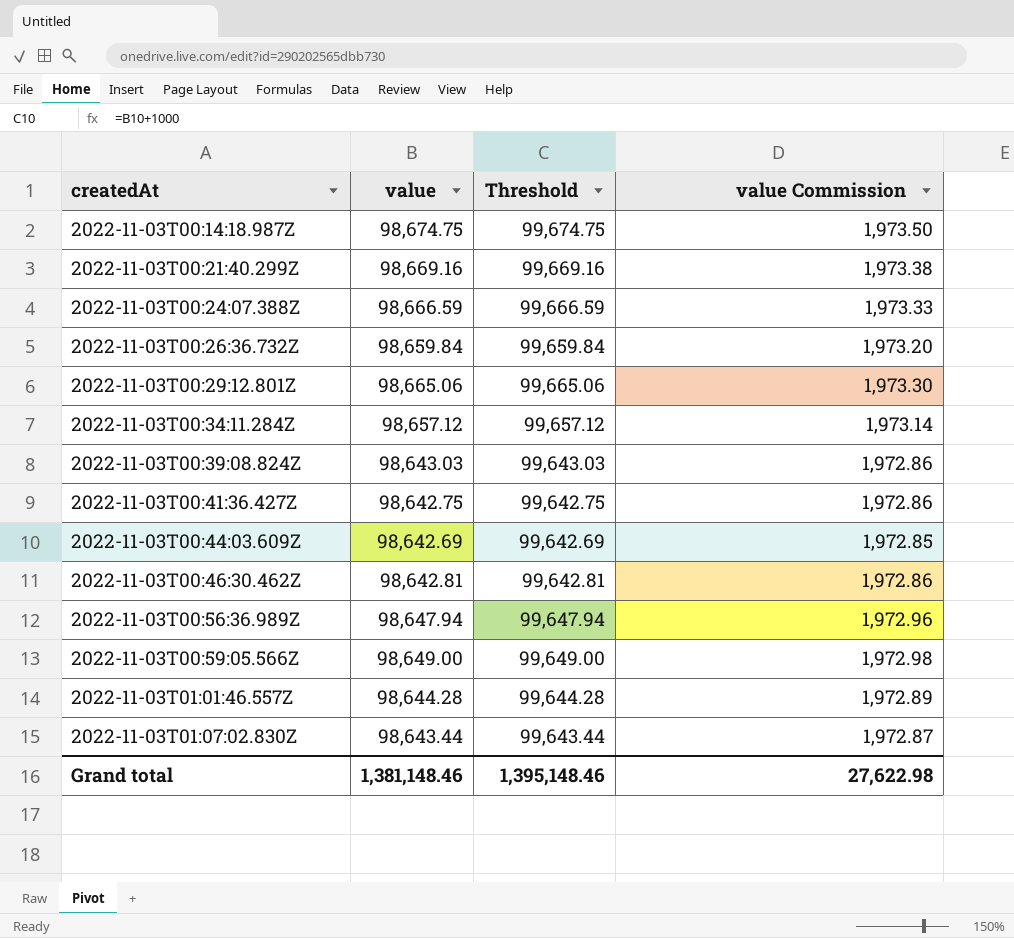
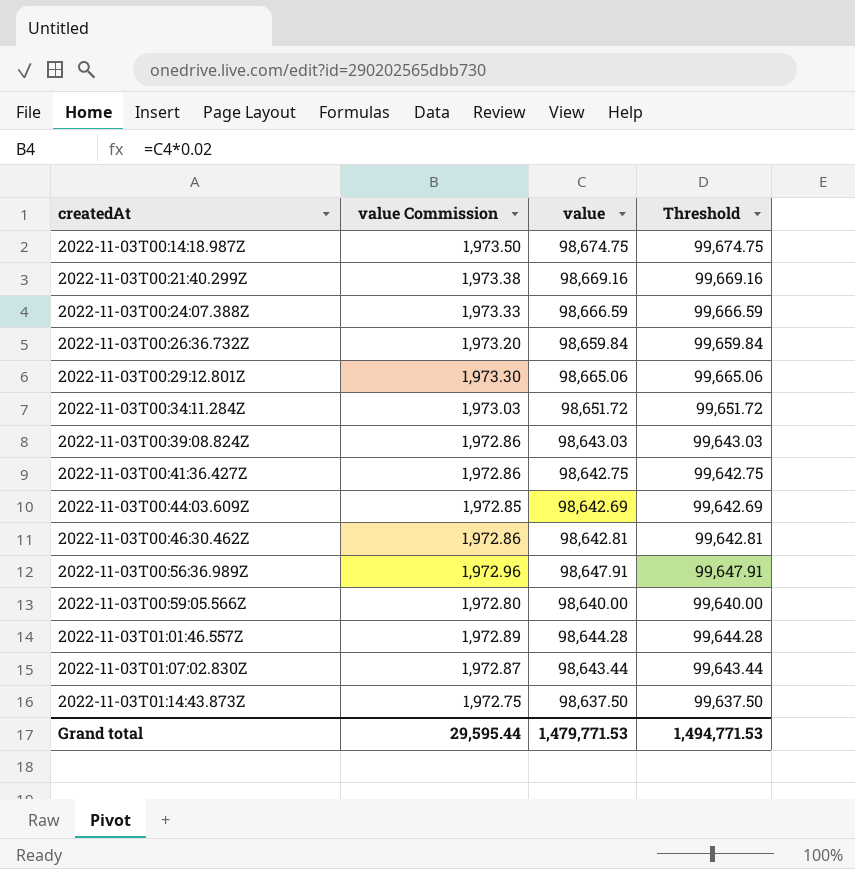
column value Commission | position: 4 -> 2
2022-11-03T00:34:11.284Z | value Commission: 1,973.14 -> 1,973.03
2022-11-03T00:34:11.284Z | value: 98,657.12 -> 98,651.72
2022-11-03T00:34:11.284Z | Threshold: 99,657.12 -> 99,651.72
2022-11-03T00:56:36.989Z | value: 98,647.94 -> 98,647.91
2022-11-03T00:56:36.989Z | Threshold: 99,647.94 -> 99,647.91
2022-11-03T00:59:05.566Z | value Commission: 1,972.98 -> 1,972.80
2022-11-03T00:59:05.566Z | value: 98,649.00 -> 98,640.00
2022-11-03T00:59:05.566Z | Threshold: 99,649.00 -> 99,640.00
row 2022-11-03T01:14:43.873Z: none -> 1,972.75 | 98,637.50 | 99,637.50
Grand total | value Commission: 27,622.98 -> 29,595.44
Grand total | value: 1,381,148.46 -> 1,479,771.53
Grand total | Threshold: 1,395,148.46 -> 1,494,771.53

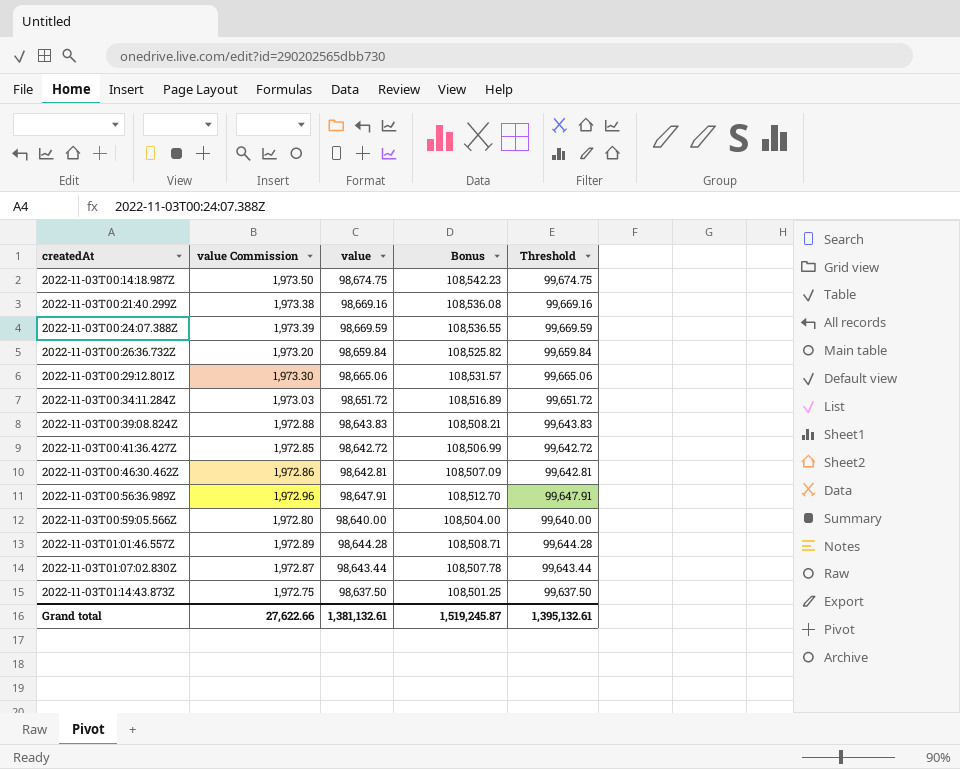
column Bonus | formula: none -> [value] * 1.1
row 2022-11-03T00:44:03.609Z: 1,972.85 | 98,642.69 | 99,642.69 -> none
2022-11-03T00:24:07.388Z | value Commission: 1,973.33 -> 1,973.39
2022-11-03T00:24:07.388Z | value: 98,666.59 -> 98,669.59
2022-11-03T00:24:07.388Z | Threshold: 99,666.59 -> 99,669.59
2022-11-03T00:39:08.824Z | value Commission: 1,972.86 -> 1,972.88
2022-11-03T00:39:08.824Z | value: 98,643.03 -> 98,643.83
2022-11-03T00:39:08.824Z | Threshold: 99,643.03 -> 99,643.83
2022-11-03T00:41:36.427Z | value Commission: 1,972.86 -> 1,972.85
2022-11-03T00:41:36.427Z | value: 98,642.75 -> 98,642.72
2022-11-03T00:41:36.427Z | Threshold: 99,642.75 -> 99,642.72
Grand total | value Commission: 29,595.44 -> 27,622.66
Grand total | value: 1,479,771.53 -> 1,381,132.61
Grand total | Threshold: 1,494,771.53 -> 1,395,132.61

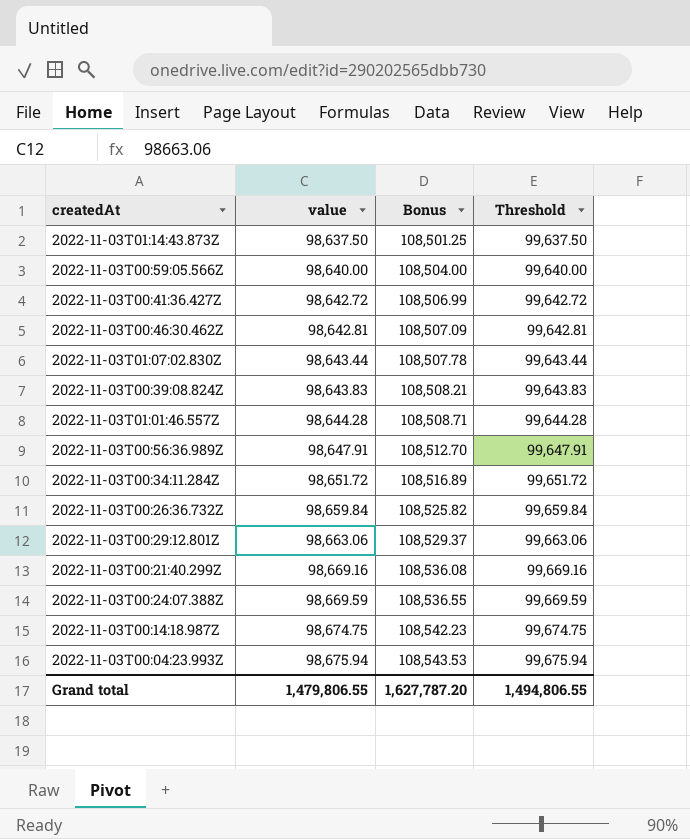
row order: createdAt ascending -> value ascending
column value Commission | formula: [value] * 0.02 -> none
2022-11-03T00:29:12.801Z | value: 98,665.06 -> 98,663.06
2022-11-03T00:29:12.801Z | Bonus: 108,531.57 -> 108,529.37
2022-11-03T00:29:12.801Z | Threshold: 99,665.06 -> 99,663.06
row 2022-11-03T00:04:23.993Z: none -> 98,675.94 | 108,543.53 | 99,675.94
Grand total | value: 1,381,132.61 -> 1,479,806.55
Grand total | Bonus: 1,519,245.87 -> 1,627,787.20
Grand total | Threshold: 1,395,132.61 -> 1,494,806.55

